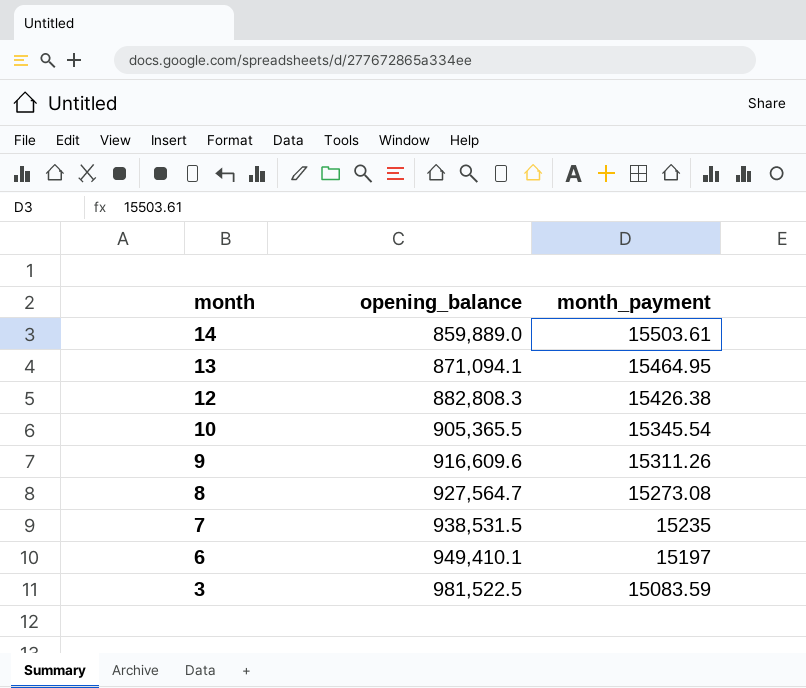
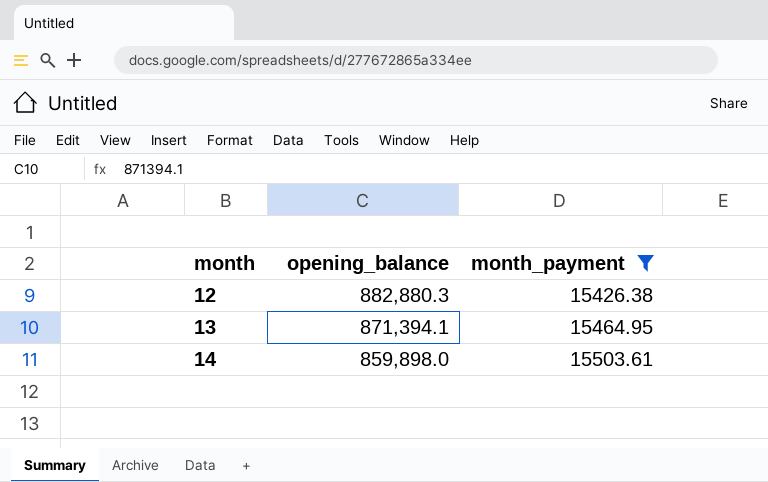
filter: none -> month_payment >= 15426.38
row order: month descending -> month ascending
12 | opening_balance: 882,808.3 -> 882,880.3
13 | opening_balance: 871,094.1 -> 871,394.1
14 | opening_balance: 859,889.0 -> 859,898.0

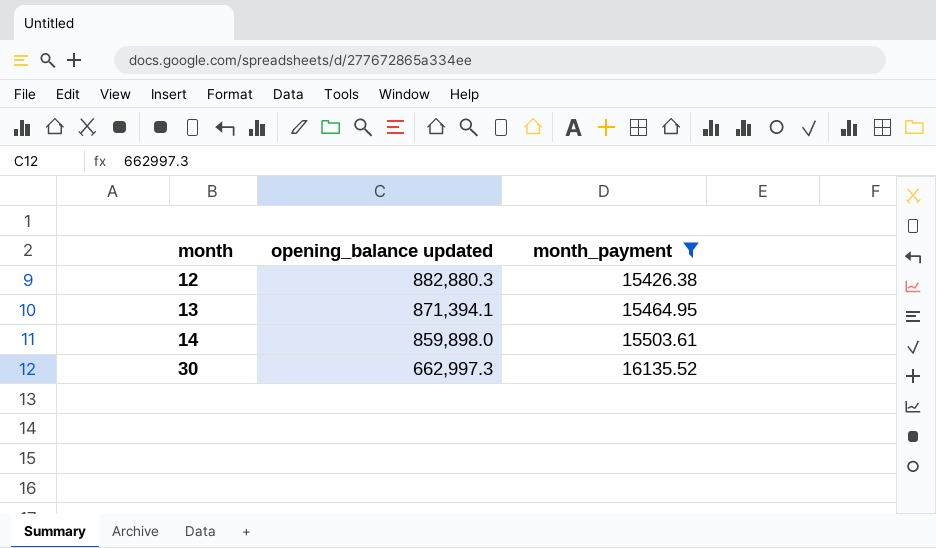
column name: opening_balance -> opening_balance updated
row 30: none -> 662,997.3 | 16135.52

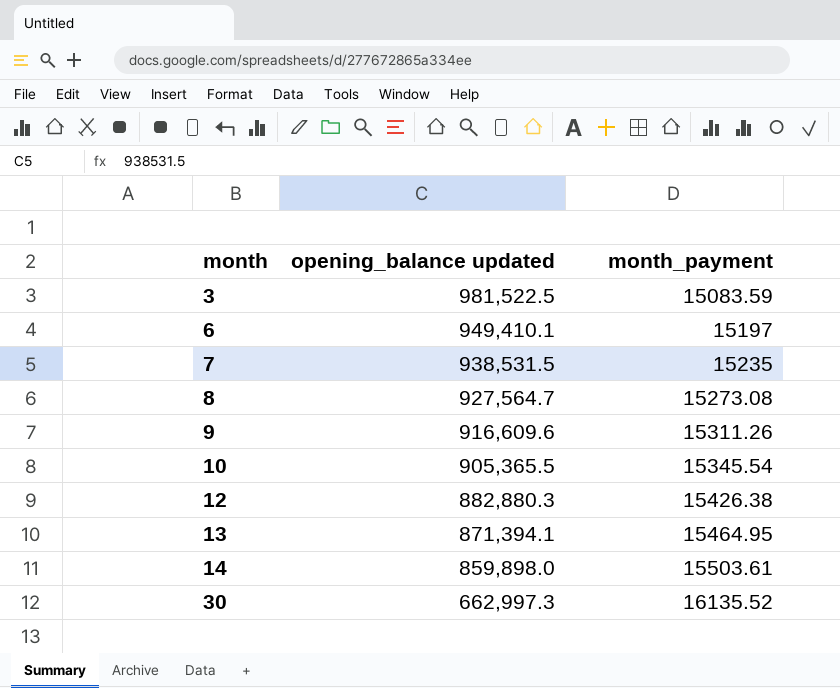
filter: month_payment >= 15426.38 -> none

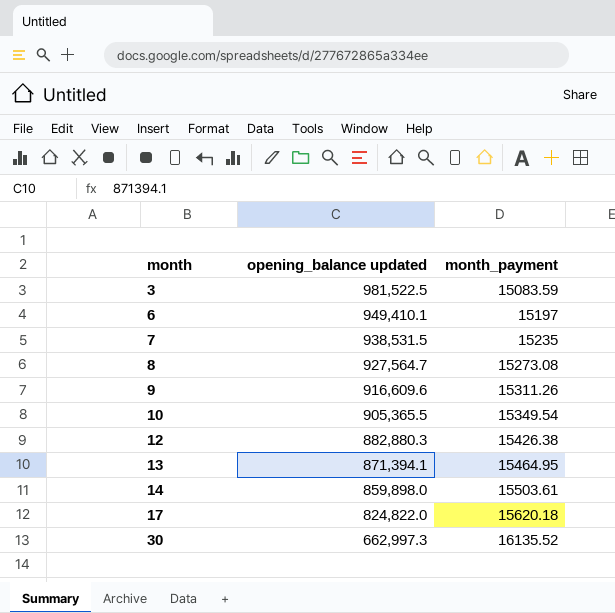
10 | month_payment: 15345.54 -> 15349.54
row 17: none -> 824,822.0 | 15620.18

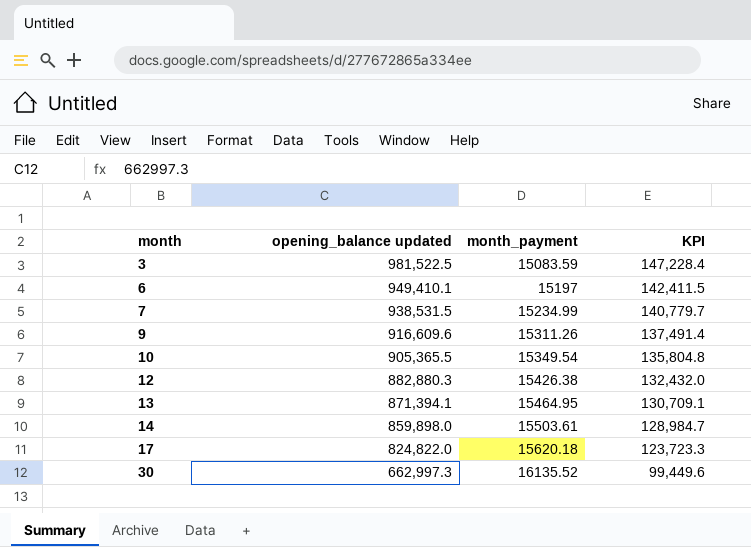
column KPI | formula: none -> [opening_balance updated] * 0.15
row 8: 927,564.7 | 15273.08 -> none
7 | month_payment: 15235 -> 15234.99

